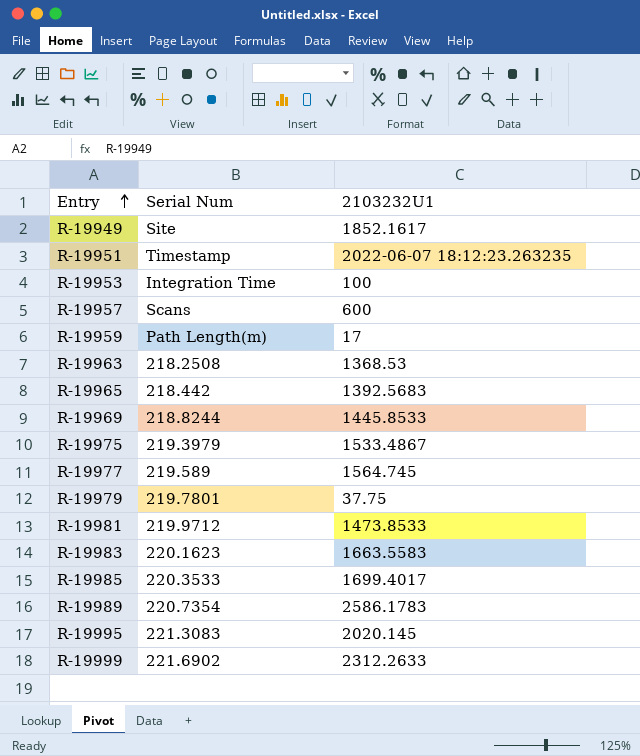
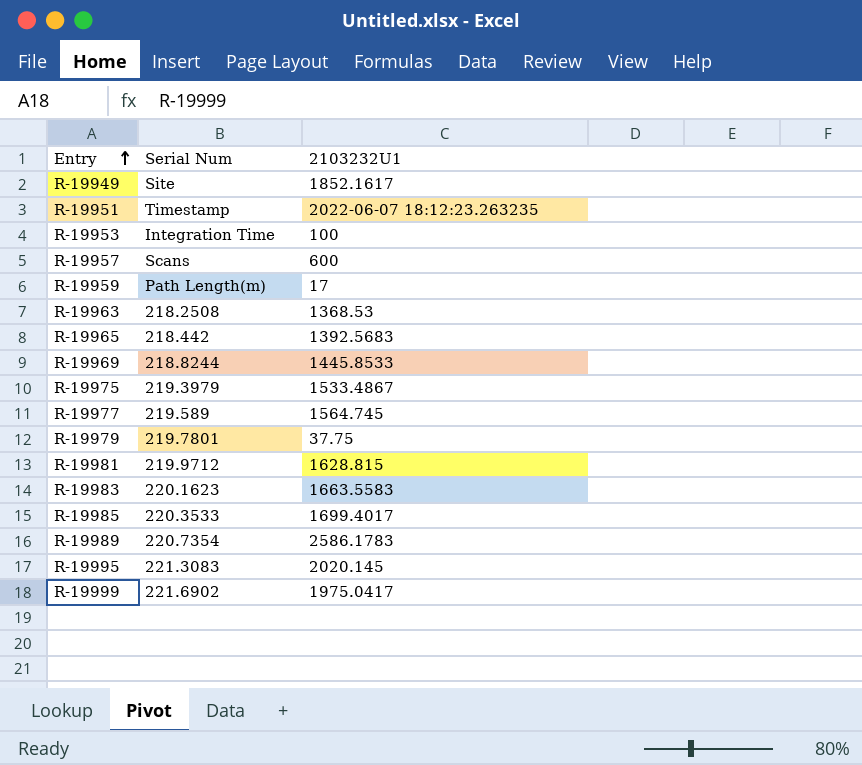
R-19981 | 2103232U1: 1473.8533 -> 1628.815
R-19999 | 2103232U1: 2312.2633 -> 1975.0417

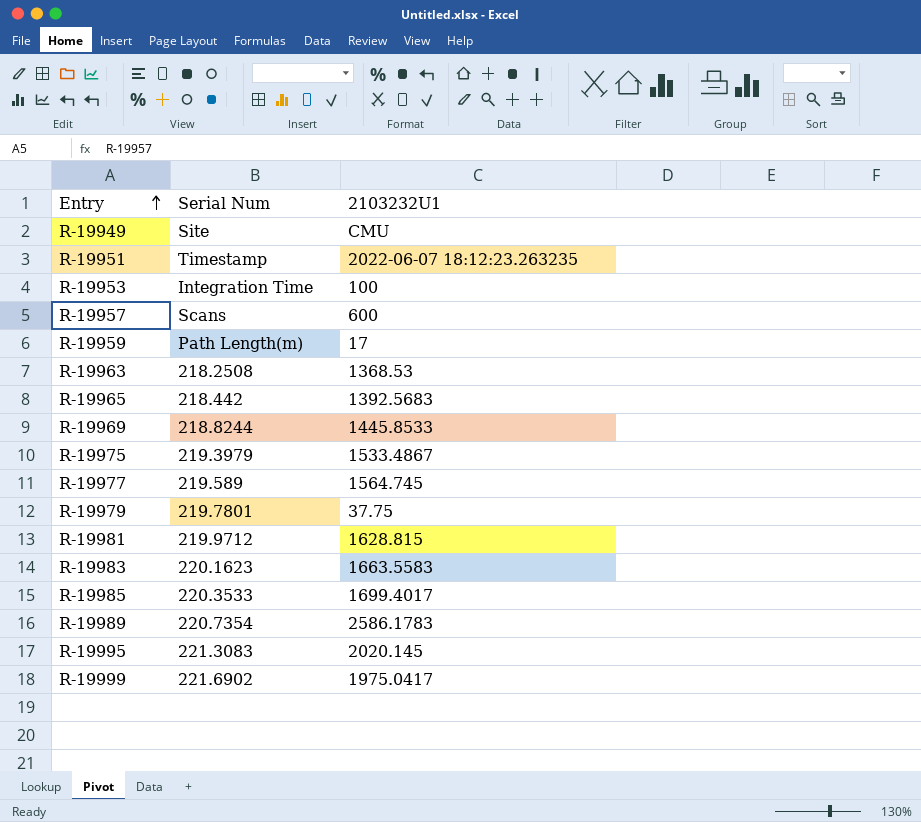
R-19949 | 2103232U1: 1852.1617 -> CMU

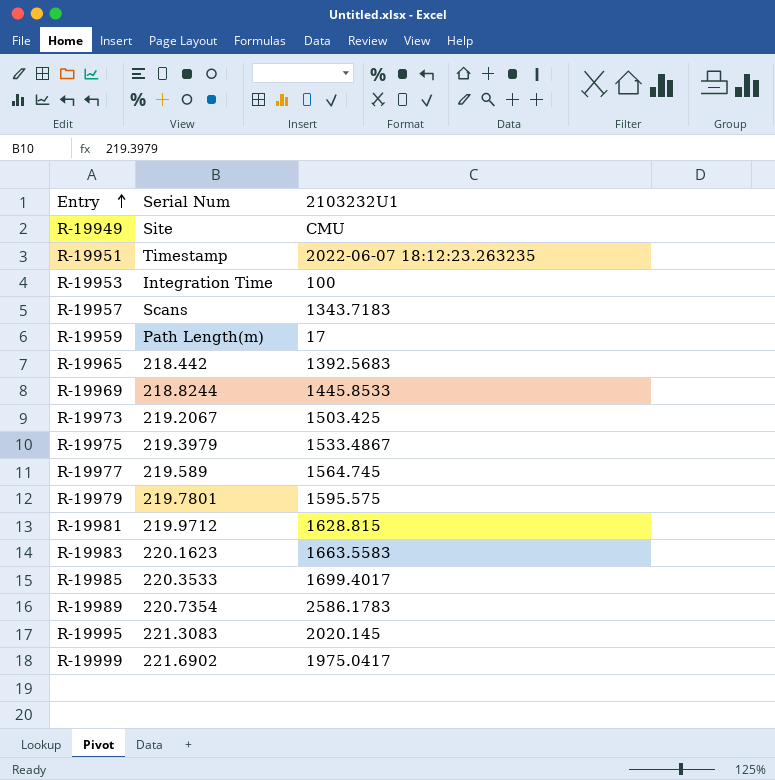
row R-19963: 218.2508 | 1368.53 -> none
R-19957 | 2103232U1: 600 -> 1343.7183
row R-19973: none -> 219.2067 | 1503.425
R-19979 | 2103232U1: 37.75 -> 1595.575

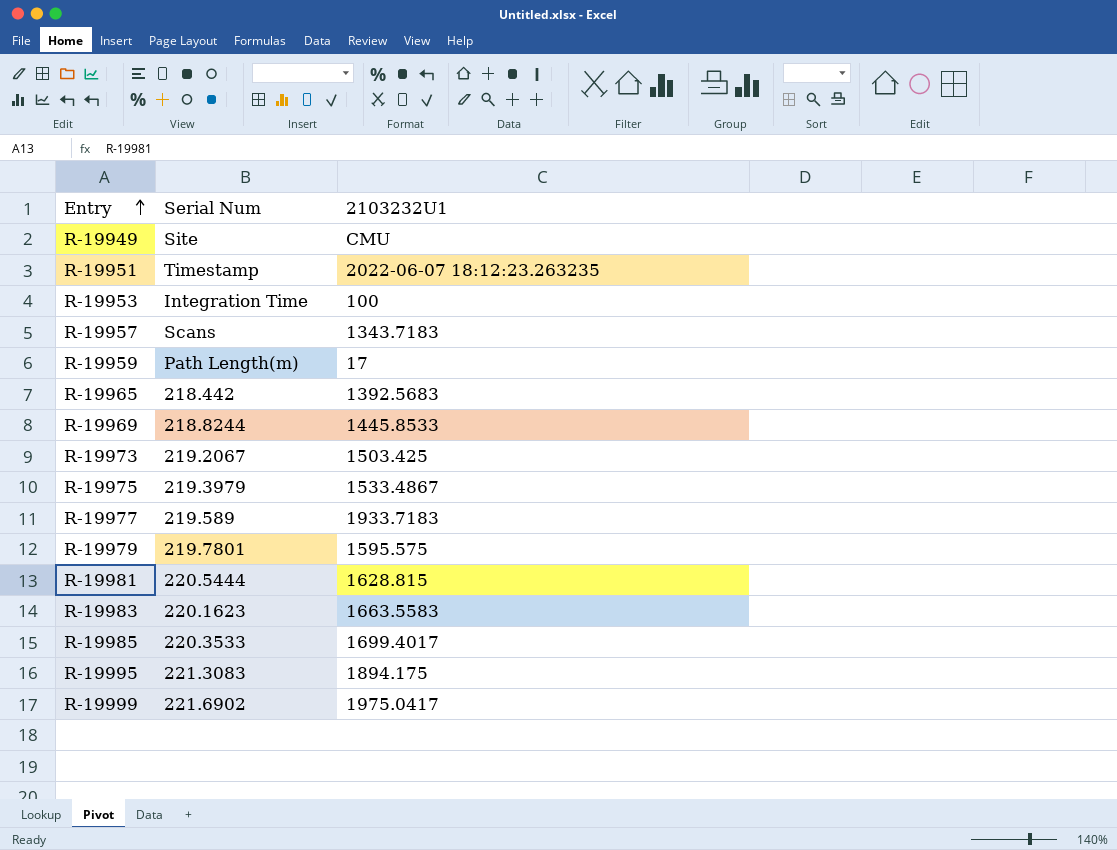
row R-19989: 220.7354 | 2586.1783 -> none
R-19977 | 2103232U1: 1564.745 -> 1933.7183
R-19981 | Serial Num: 219.9712 -> 220.5444
R-19995 | 2103232U1: 2020.145 -> 1894.175

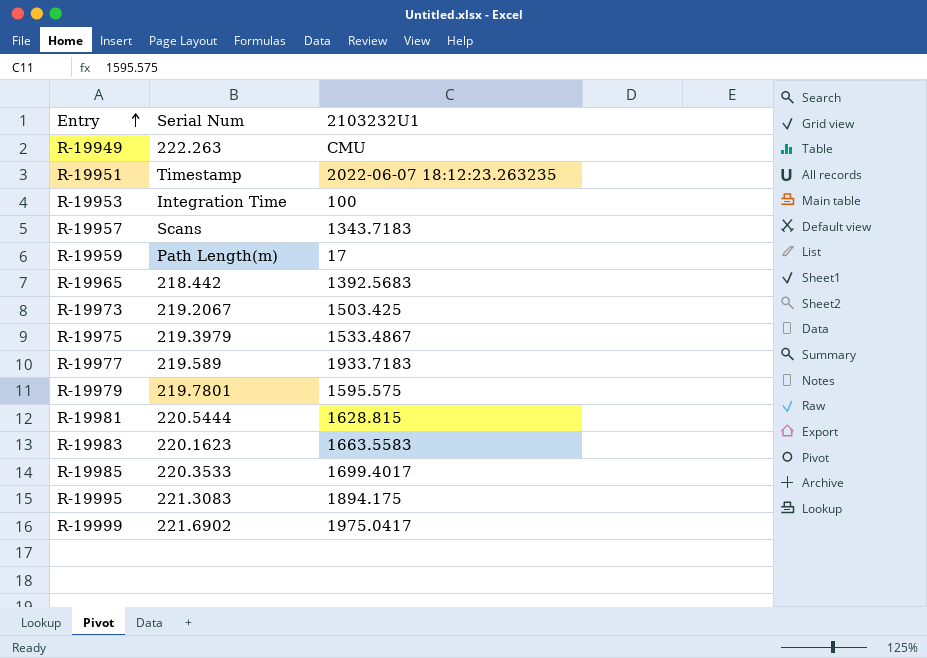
row R-19969: 218.8244 | 1445.8533 -> none
R-19949 | Serial Num: Site -> 222.263

